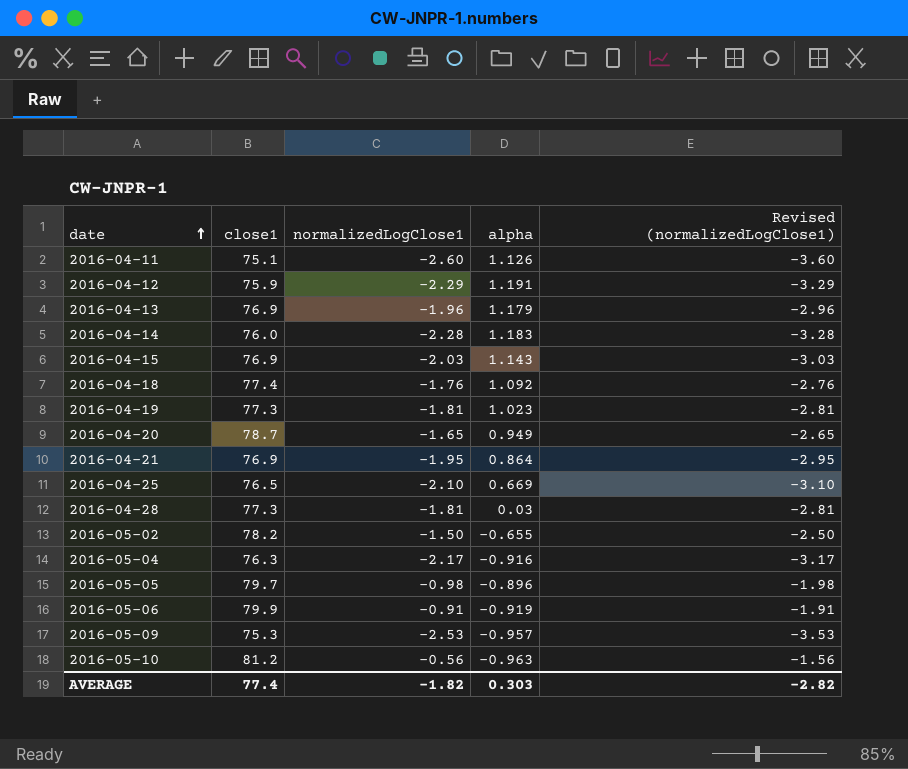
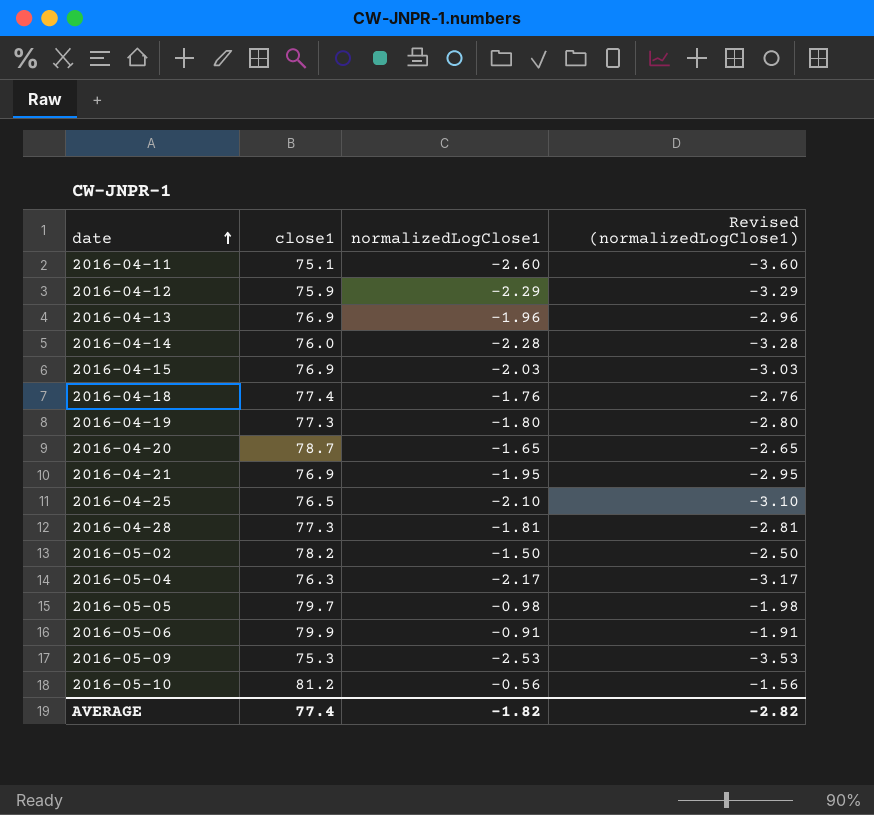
column alpha | position: 4 -> none
2016-04-19 | normalizedLogClose1: -1.81 -> -1.80
2016-04-19 | Revised (normalizedLogClose1): -2.81 -> -2.80

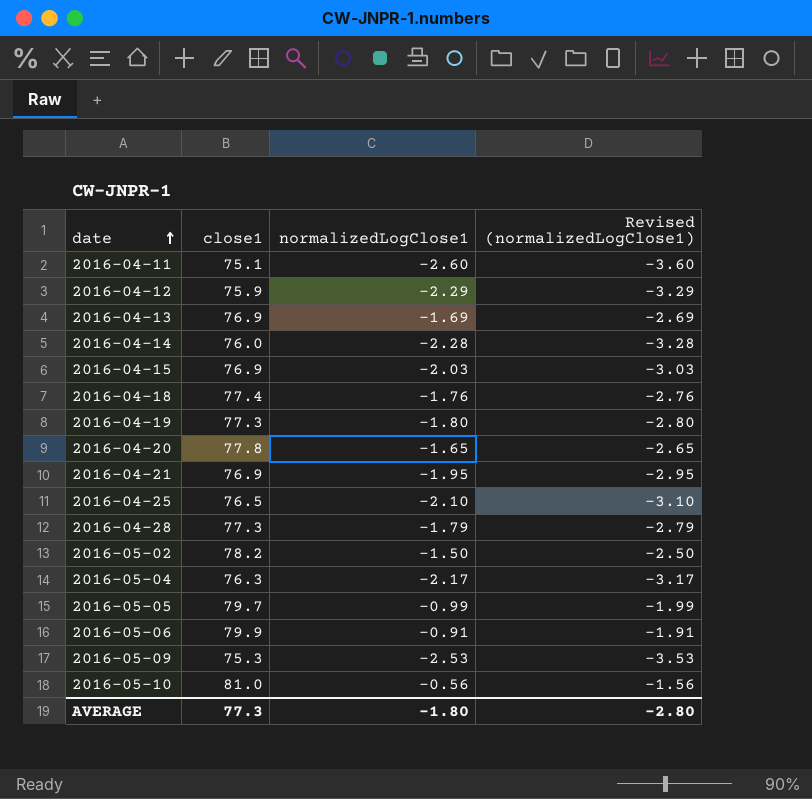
2016-04-13 | normalizedLogClose1: -1.96 -> -1.69
2016-04-13 | Revised (normalizedLogClose1): -2.96 -> -2.69
2016-04-20 | close1: 78.7 -> 77.8
2016-04-28 | normalizedLogClose1: -1.81 -> -1.79
2016-04-28 | Revised (normalizedLogClose1): -2.81 -> -2.79
2016-05-05 | normalizedLogClose1: -0.98 -> -0.99
2016-05-05 | Revised (normalizedLogClose1): -1.98 -> -1.99
2016-05-10 | close1: 81.2 -> 81.0
AVERAGE | close1: 77.4 -> 77.3
AVERAGE | normalizedLogClose1: -1.82 -> -1.80
AVERAGE | Revised (normalizedLogClose1): -2.82 -> -2.80

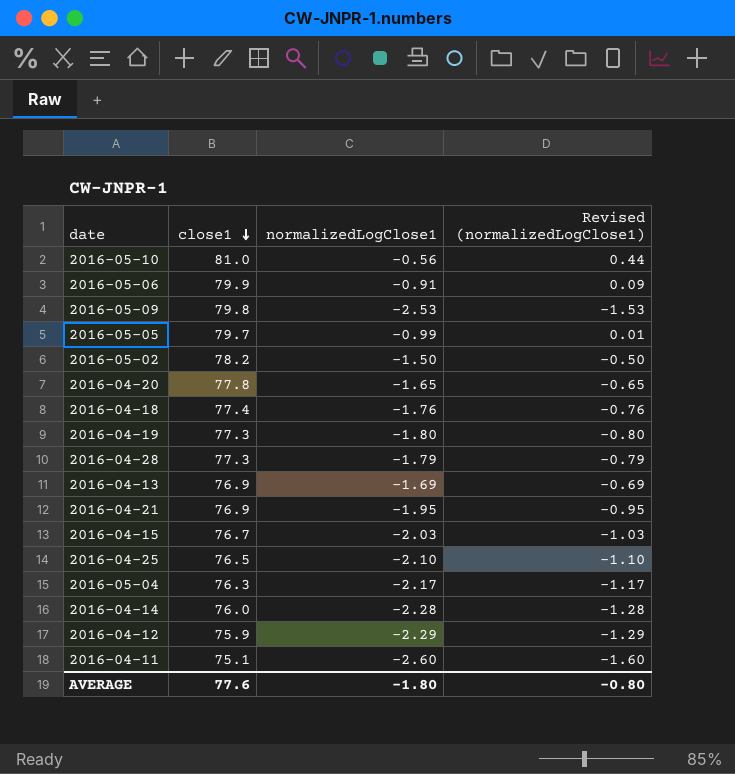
row order: date ascending -> close1 descending
column Revised (normalizedLogClose1) | formula: [normalizedLogClose1] - 1 -> [normalizedLogClose1] + 1
2016-05-09 | close1: 75.3 -> 79.8
2016-04-15 | close1: 76.9 -> 76.7
AVERAGE | close1: 77.3 -> 77.6
AVERAGE | Revised (normalizedLogClose1): -2.80 -> -0.80

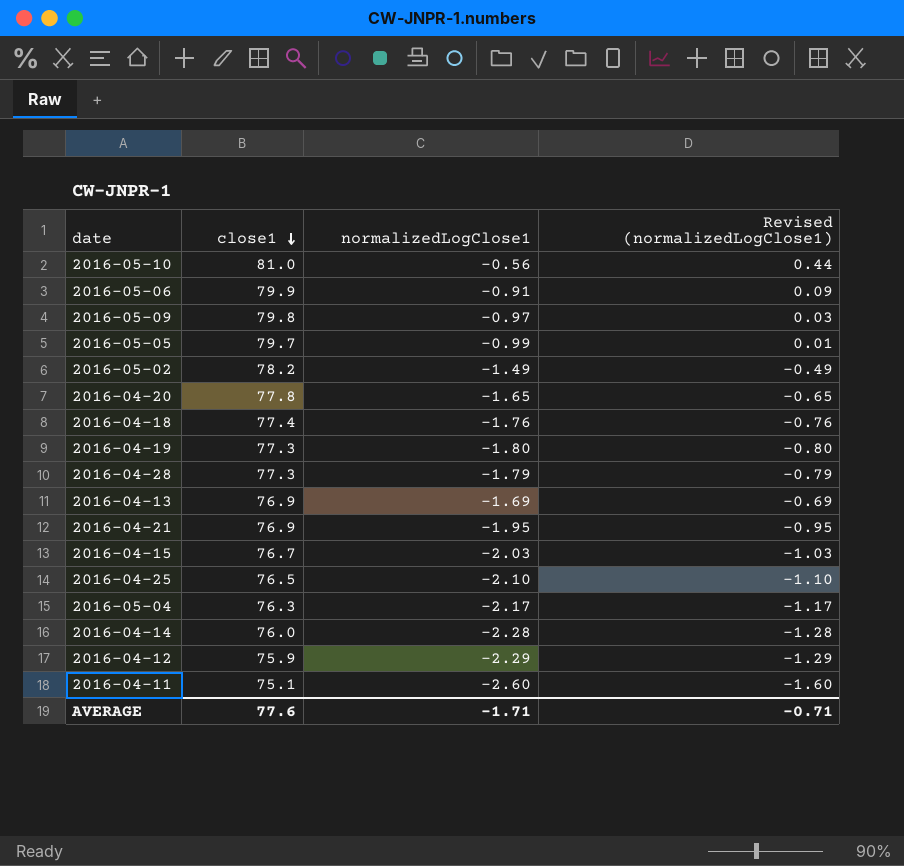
2016-05-09 | normalizedLogClose1: -2.53 -> -0.97
2016-05-09 | Revised (normalizedLogClose1): -1.53 -> 0.03
2016-05-02 | normalizedLogClose1: -1.50 -> -1.49
2016-05-02 | Revised (normalizedLogClose1): -0.50 -> -0.49
AVERAGE | normalizedLogClose1: -1.80 -> -1.71
AVERAGE | Revised (normalizedLogClose1): -0.80 -> -0.71

